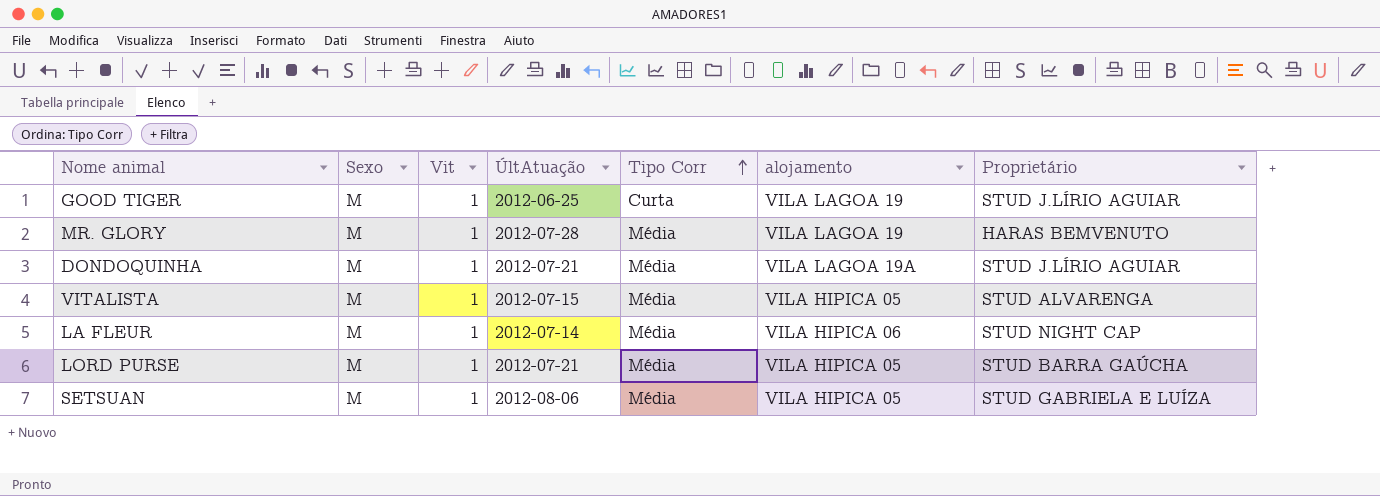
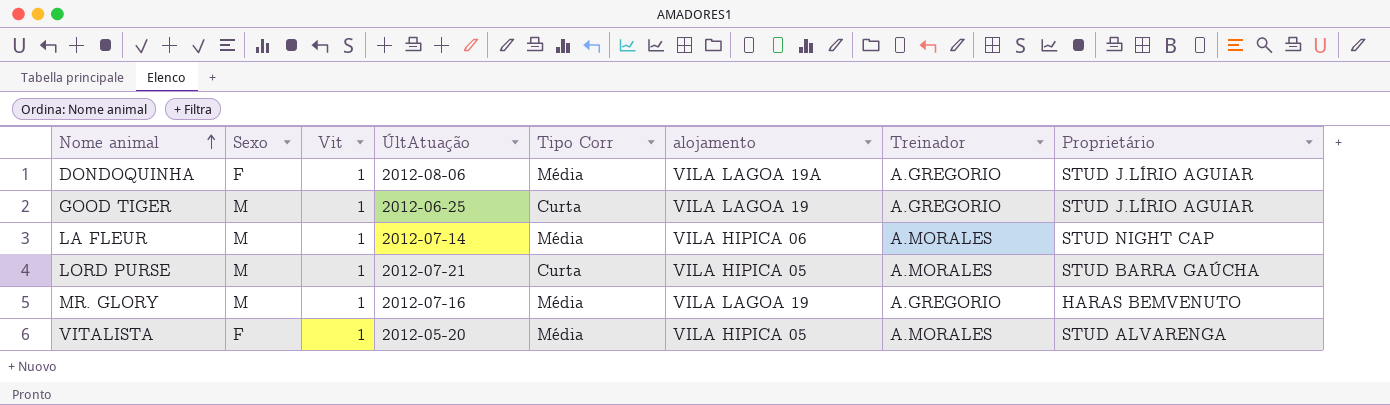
row order: Tipo Corr ascending -> Nome animal ascending
column Treinador | position: none -> 7
row SETSUAN: M | 1 | 2012-08-06 | Média | VILA HIPICA 05 | STUD GABRIELA E LUÍZA -> none
DONDOQUINHA | Sexo: M -> F
DONDOQUINHA | ÚltAtuação: 2012-07-21 -> 2012-08-06
LORD PURSE | Tipo Corr: Média -> Curta
MR. GLORY | ÚltAtuação: 2012-07-28 -> 2012-07-16
VITALISTA | Sexo: M -> F
VITALISTA | ÚltAtuação: 2012-07-15 -> 2012-05-20

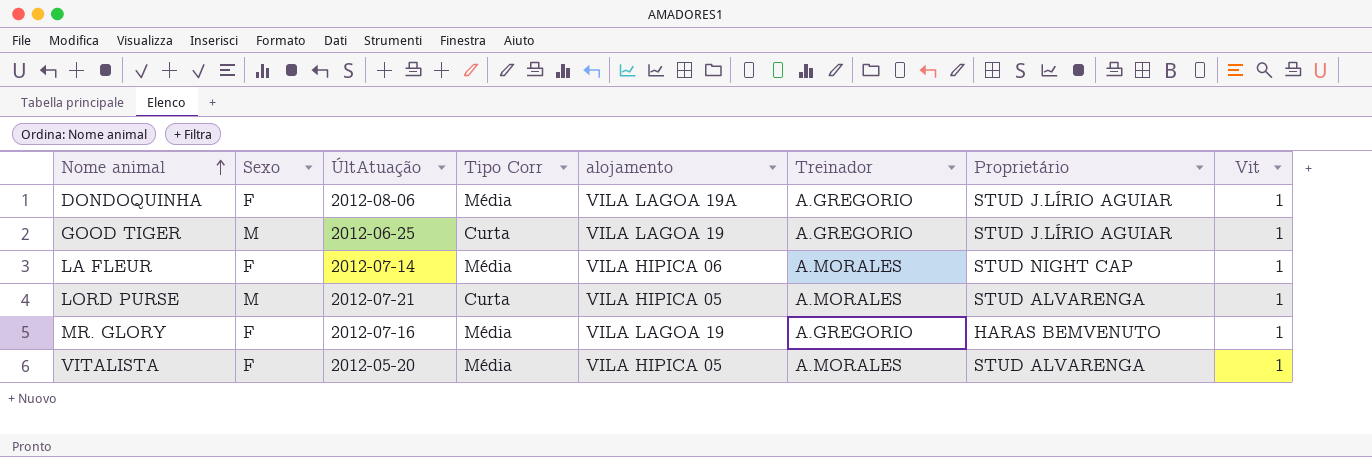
column Vit | position: 3 -> 8
LA FLEUR | Sexo: M -> F
LORD PURSE | Proprietário: STUD BARRA GAÚCHA -> STUD ALVARENGA
MR. GLORY | Sexo: M -> F

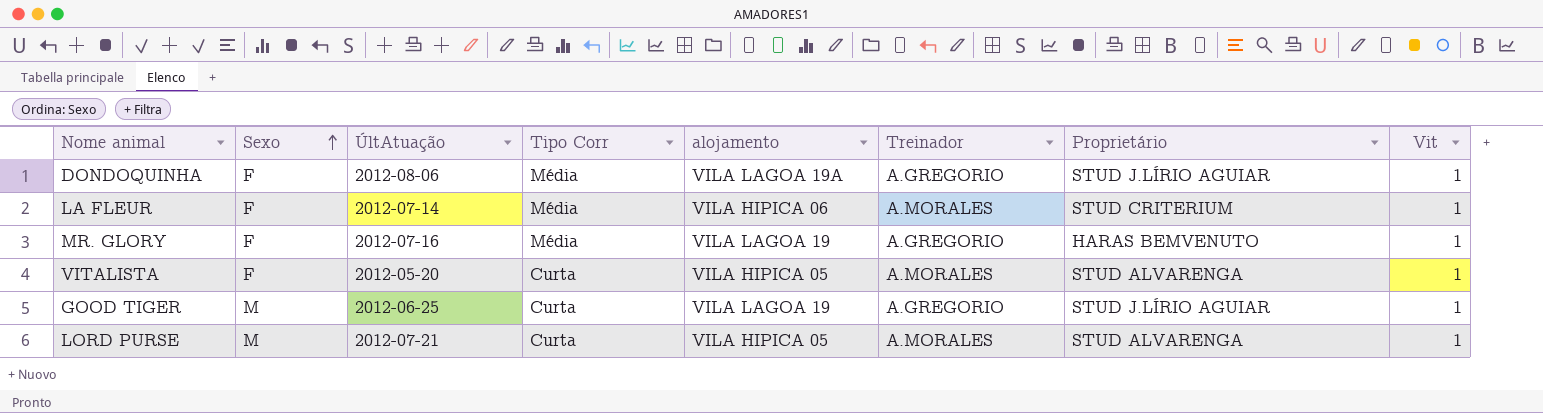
row order: Nome animal ascending -> Sexo ascending
LA FLEUR | Proprietário: STUD NIGHT CAP -> STUD CRITERIUM
VITALISTA | Tipo Corr: Média -> Curta

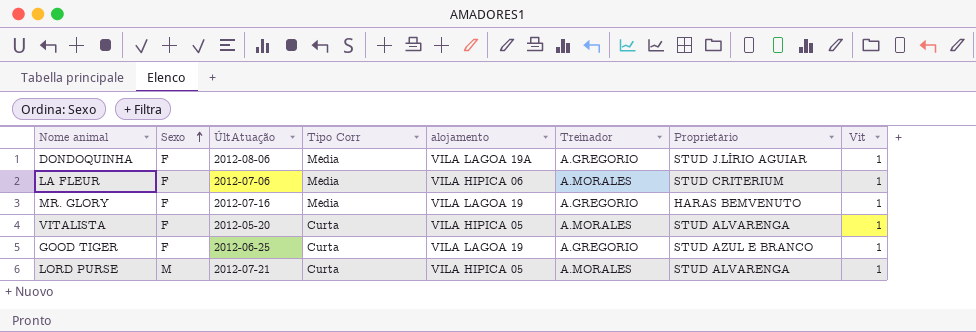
LA FLEUR | ÚltAtuação: 2012-07-14 -> 2012-07-06
GOOD TIGER | Sexo: M -> F
GOOD TIGER | Proprietário: STUD J.LÍRIO AGUIAR -> STUD AZUL E BRANCO

